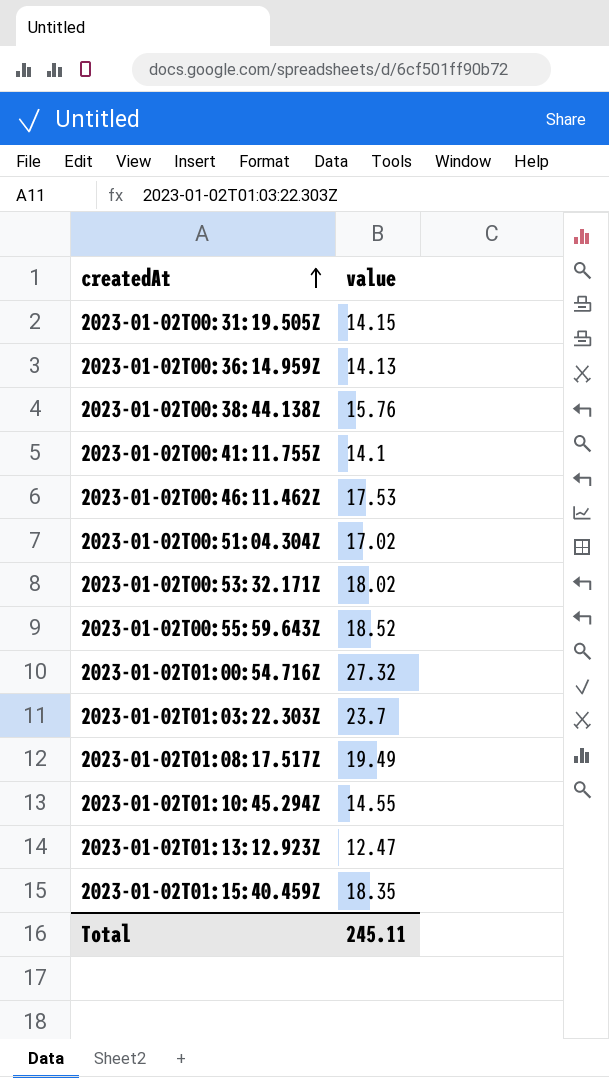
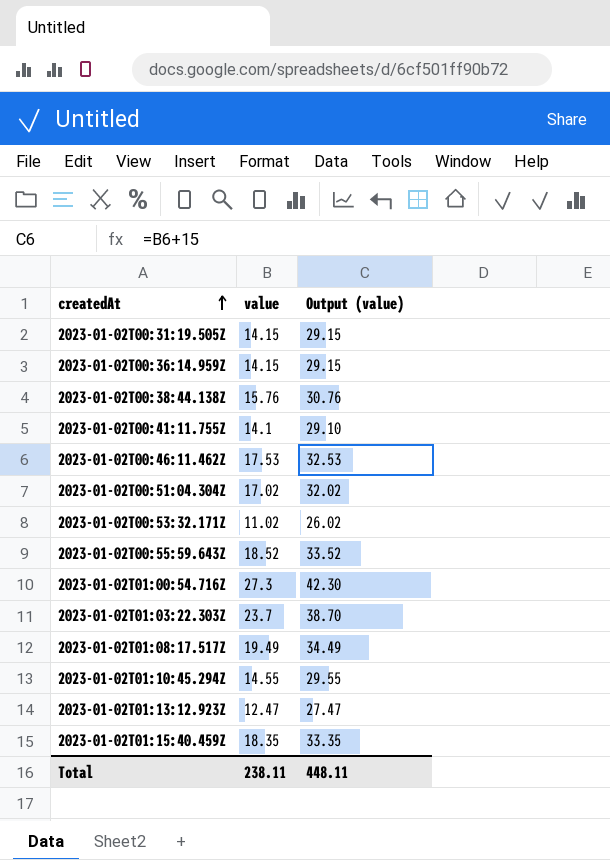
column Output (value) | formula: none -> [value] + 15
2023-01-02T00:36:14.959Z | value: 14.13 -> 14.15
2023-01-02T00:53:32.171Z | value: 18.02 -> 11.02
2023-01-02T01:00:54.716Z | value: 27.32 -> 27.3
Total | value: 245.11 -> 238.11

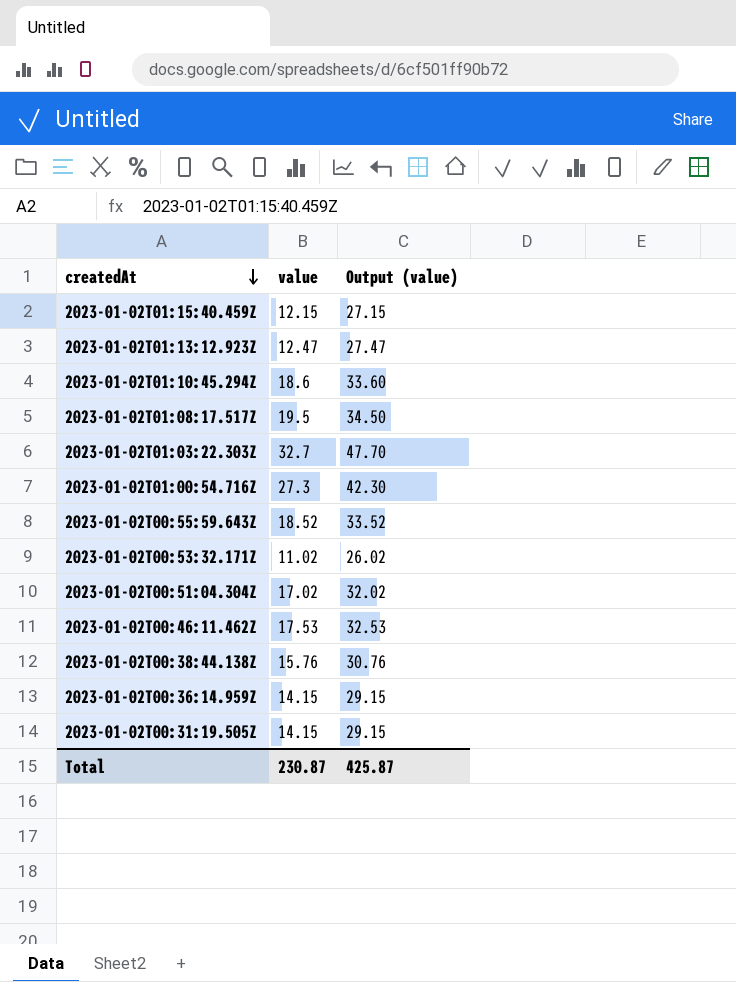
row order: createdAt ascending -> createdAt descending
row 2023-01-02T00:41:11.755Z: 14.1 | 29.10 -> none
2023-01-02T01:15:40.459Z | value: 18.35 -> 12.15
2023-01-02T01:15:40.459Z | Output (value): 33.35 -> 27.15
2023-01-02T01:10:45.294Z | value: 14.55 -> 18.6
2023-01-02T01:10:45.294Z | Output (value): 29.55 -> 33.60
2023-01-02T01:08:17.517Z | value: 19.49 -> 19.5
2023-01-02T01:08:17.517Z | Output (value): 34.49 -> 34.50
2023-01-02T01:03:22.303Z | value: 23.7 -> 32.7
2023-01-02T01:03:22.303Z | Output (value): 38.70 -> 47.70
Total | value: 238.11 -> 230.87
Total | Output (value): 448.11 -> 425.87

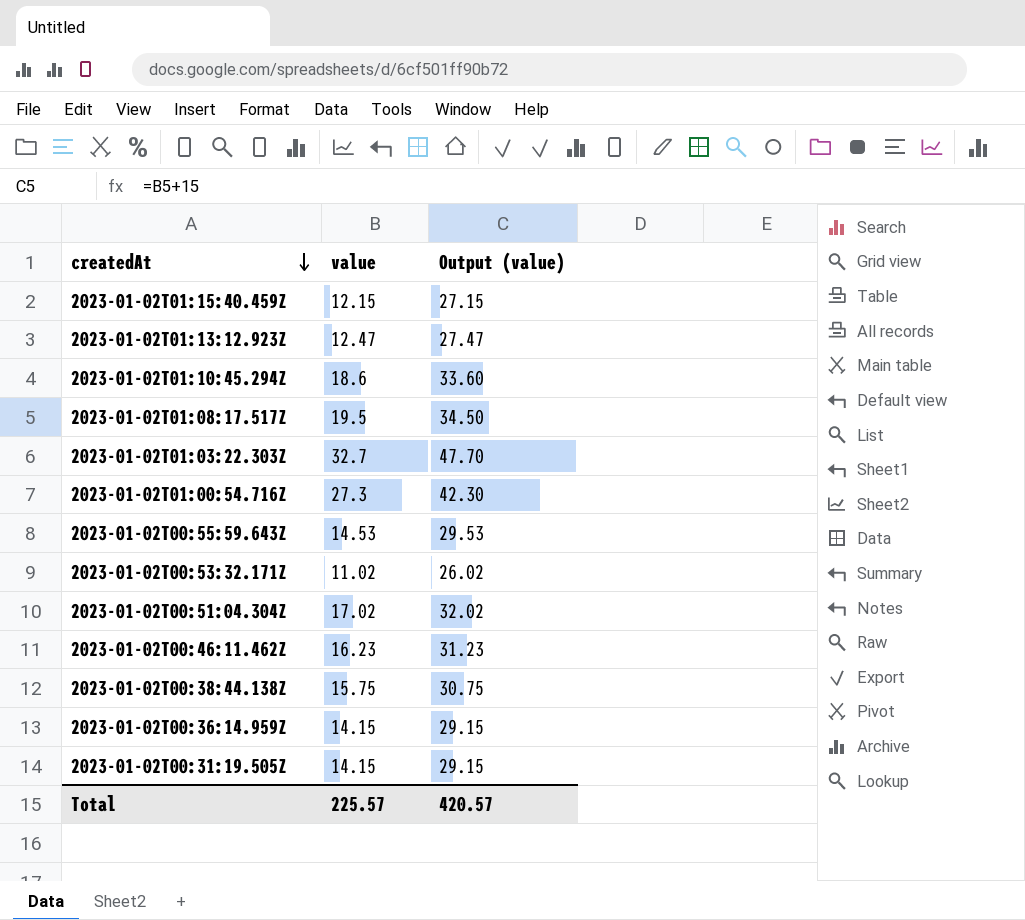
2023-01-02T00:55:59.643Z | value: 18.52 -> 14.53
2023-01-02T00:55:59.643Z | Output (value): 33.52 -> 29.53
2023-01-02T00:46:11.462Z | value: 17.53 -> 16.23
2023-01-02T00:46:11.462Z | Output (value): 32.53 -> 31.23
2023-01-02T00:38:44.138Z | value: 15.76 -> 15.75
2023-01-02T00:38:44.138Z | Output (value): 30.76 -> 30.75
Total | value: 230.87 -> 225.57
Total | Output (value): 425.87 -> 420.57

